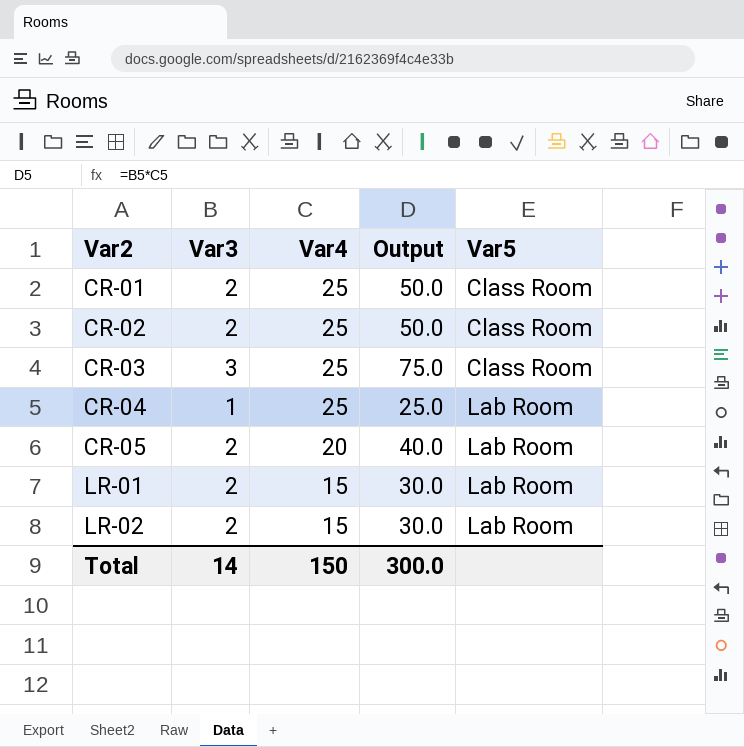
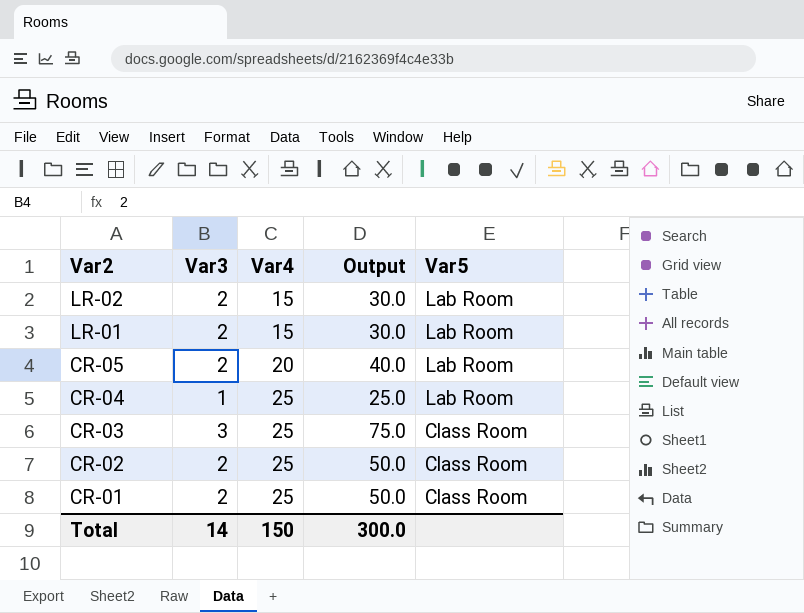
row order: Var2 ascending -> Var2 descending

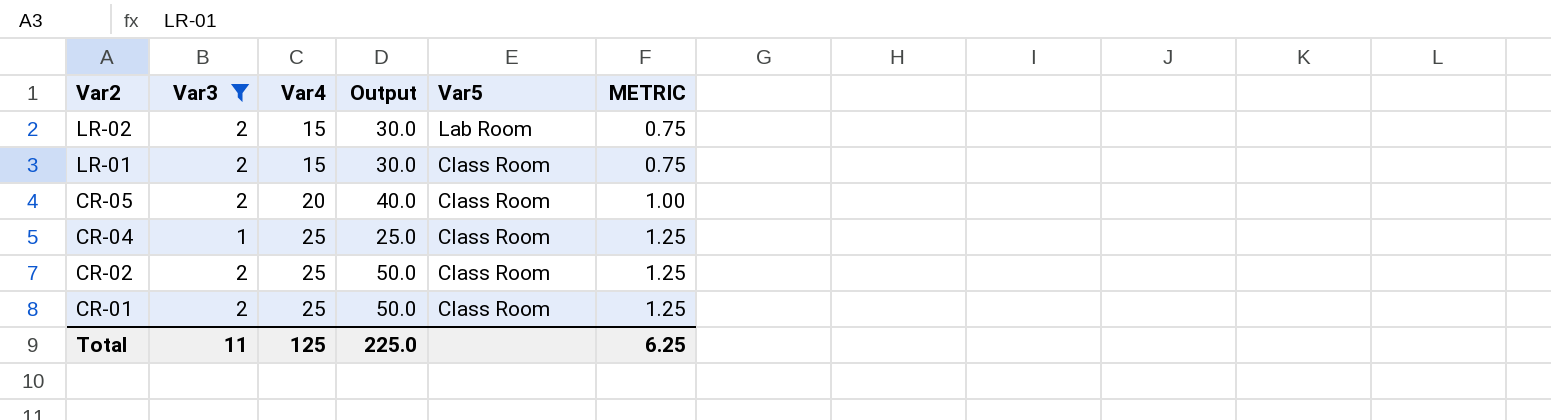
filter: none -> Var3 != 3
column METRIC | formula: none -> [Var4] * 0.05
LR-01 | Var5: Lab Room -> Class Room
CR-05 | Var5: Lab Room -> Class Room
CR-04 | Var5: Lab Room -> Class Room
Total | Var3: 14 -> 11
Total | Var4: 150 -> 125
Total | Output: 300.0 -> 225.0

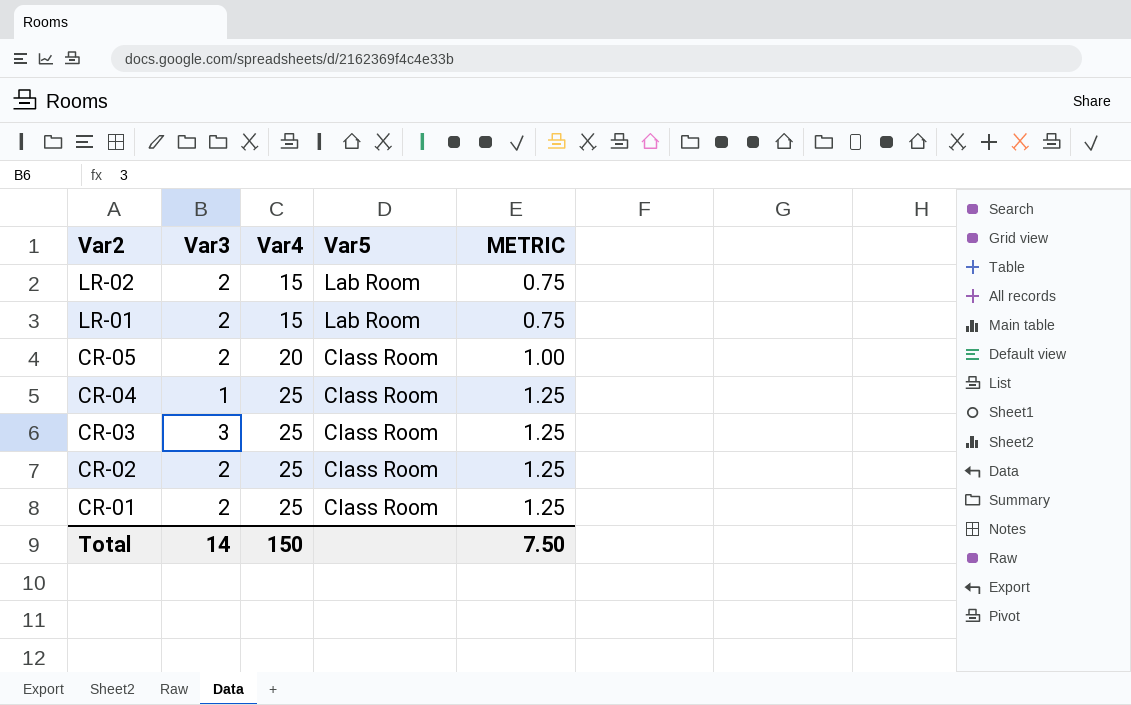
filter: Var3 != 3 -> none
column Output | formula: [Var3] * [Var4] -> none
LR-01 | Var5: Class Room -> Lab Room
Total | Var3: 11 -> 14
Total | Var4: 125 -> 150
Total | METRIC: 6.25 -> 7.50

